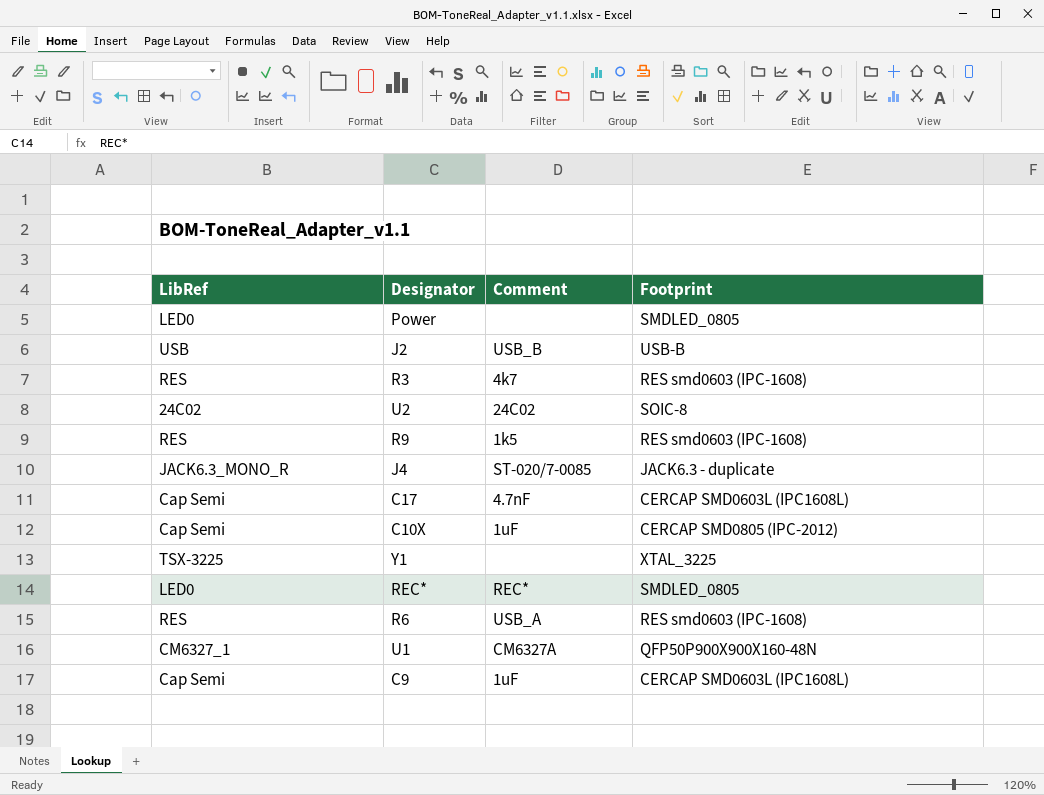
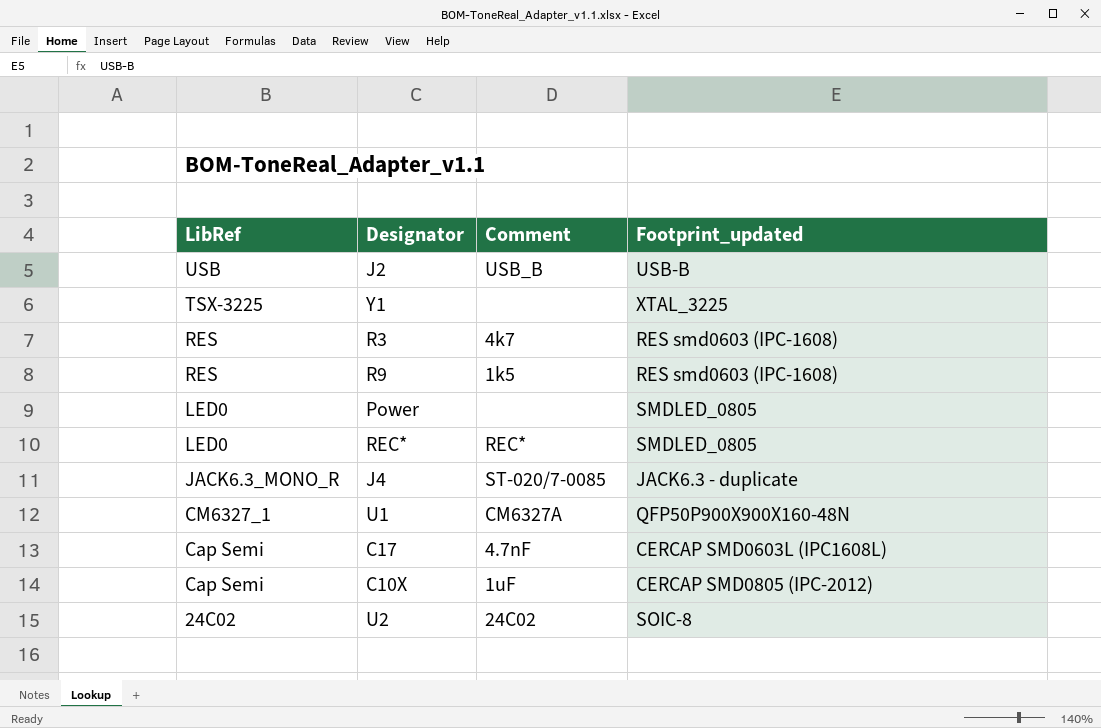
row order: none -> LibRef descending
column name: Footprint -> Footprint_updated
row R6: RES | USB_A | RES smd0603 (IPC-1608) -> none
row C9: Cap Semi | 1uF | CERCAP SMD0603L (IPC1608L) -> none

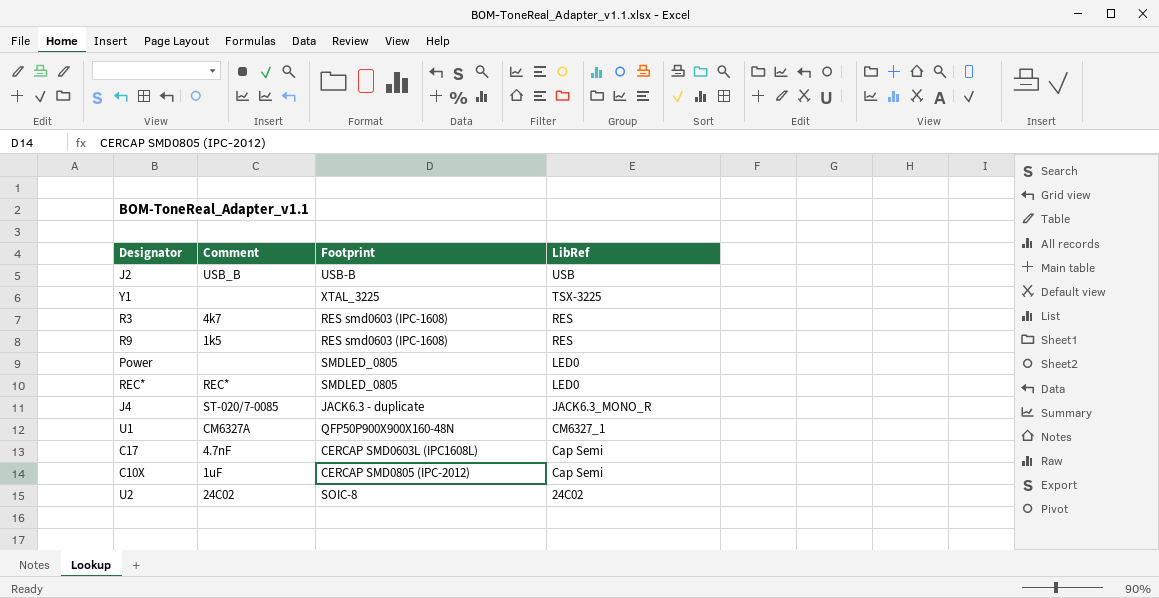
column name: Footprint_updated -> Footprint
column LibRef | position: 1 -> 4

